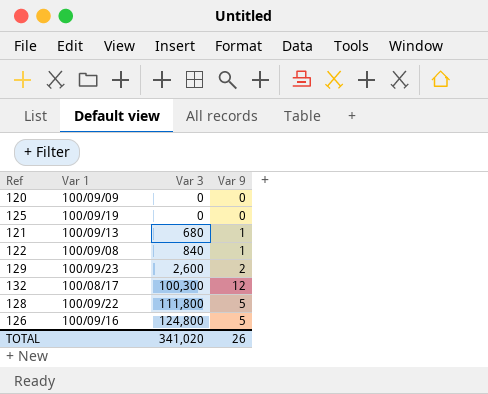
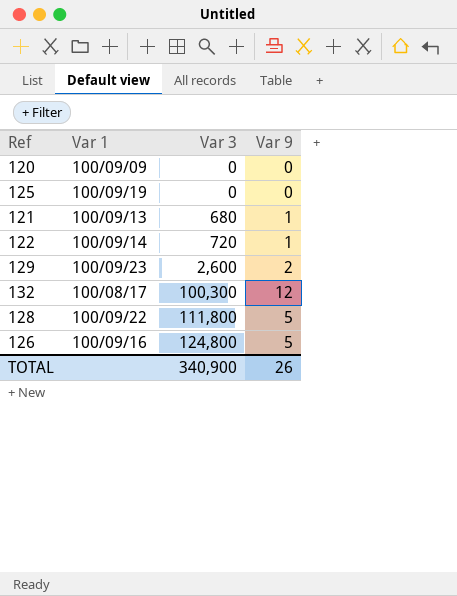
122 | Var 1: 100/09/08 -> 100/09/14
122 | Var 3: 840 -> 720
TOTAL | Var 3: 341,020 -> 340,900

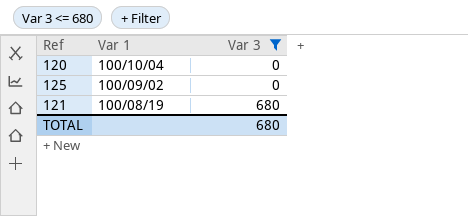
filter: none -> Var 3 <= 680
column Var 9 | position: 4 -> none
120 | Var 1: 100/09/09 -> 100/10/04
125 | Var 1: 100/09/19 -> 100/09/02
121 | Var 1: 100/09/13 -> 100/08/19
TOTAL | Var 3: 340,900 -> 680

